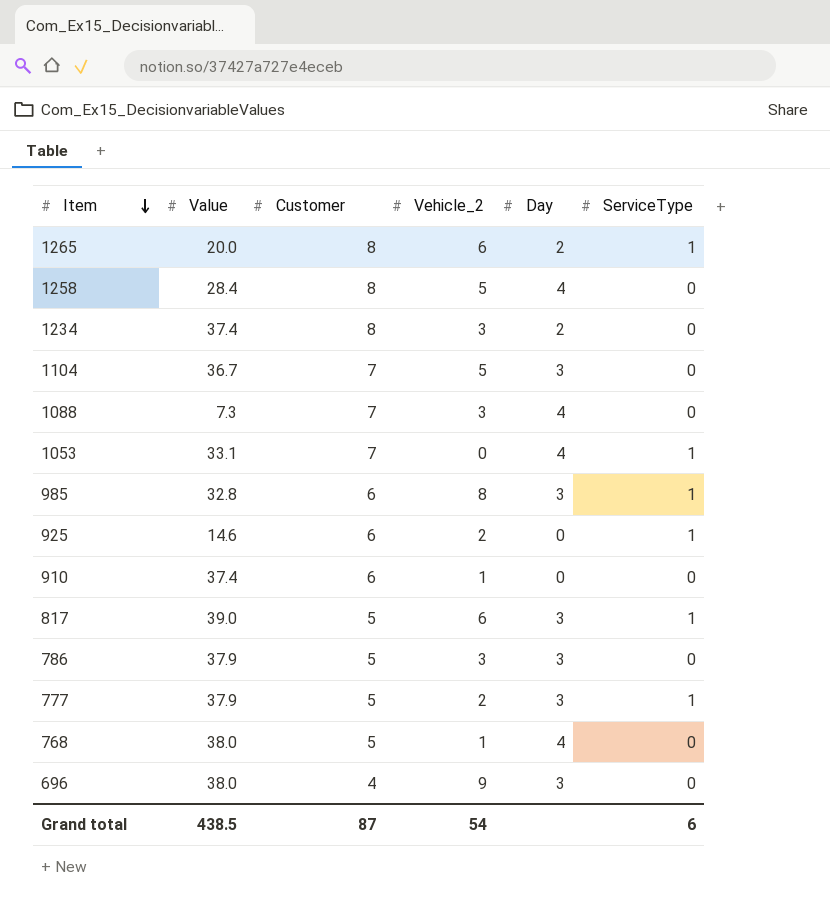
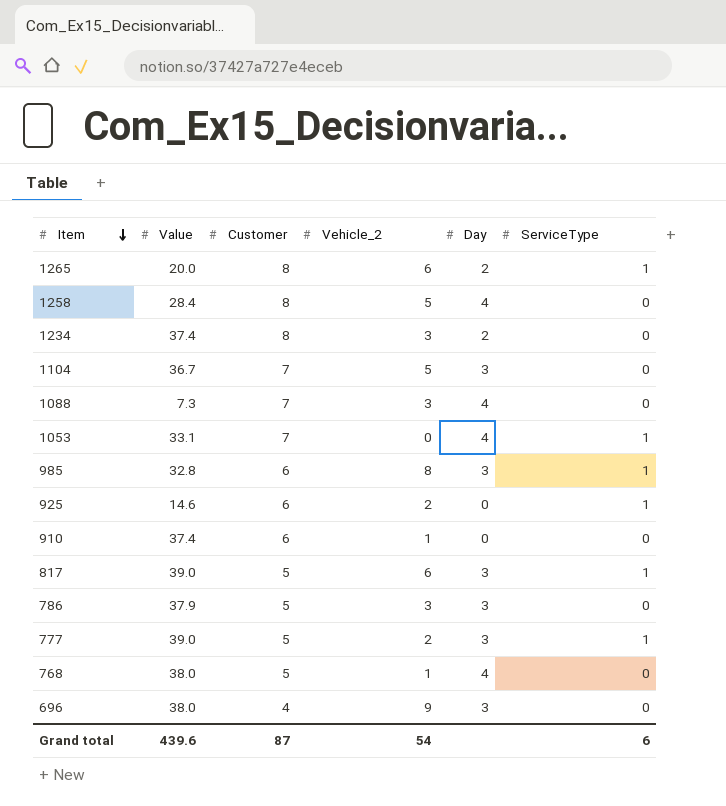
777 | Value: 37.9 -> 39.0
Grand total | Value: 438.5 -> 439.6

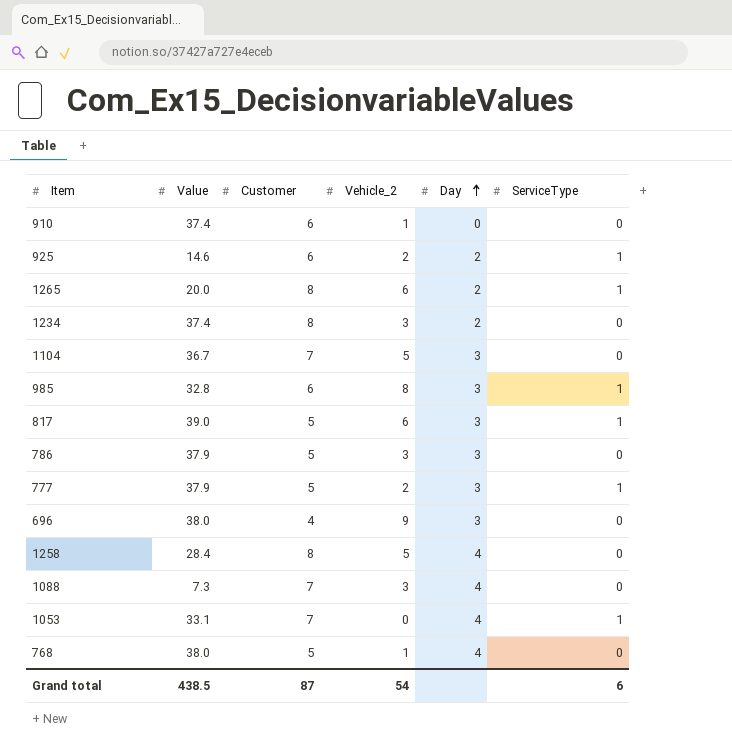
row order: Item descending -> Day ascending
925 | Day: 0 -> 2
777 | Value: 39.0 -> 37.9
Grand total | Value: 439.6 -> 438.5

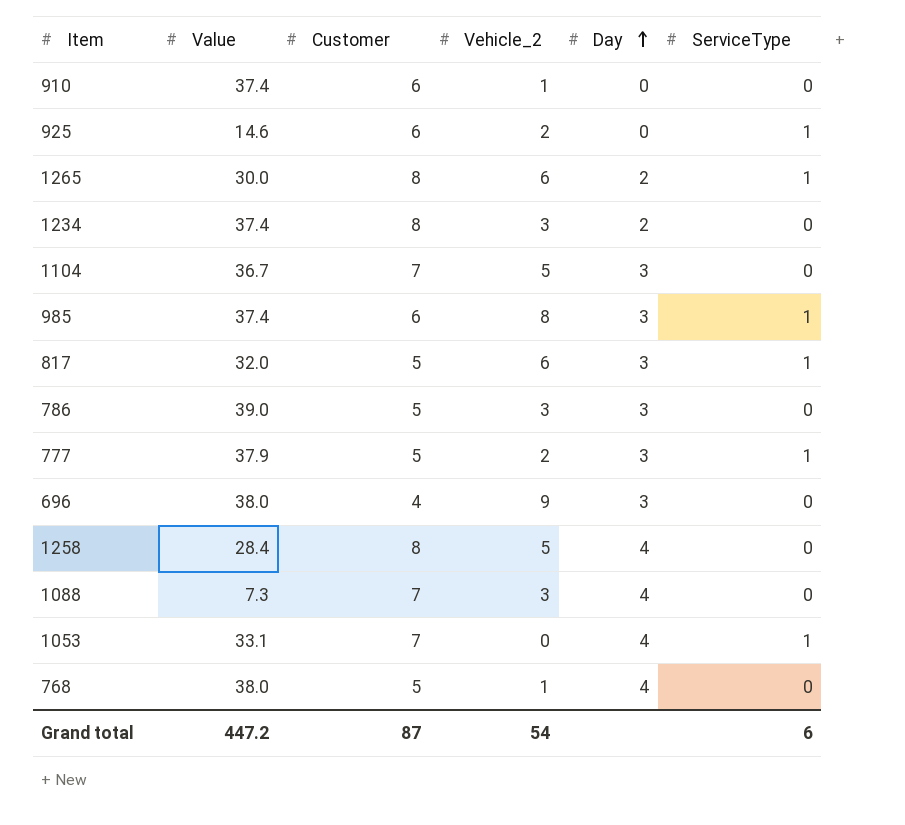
925 | Day: 2 -> 0
1265 | Value: 20.0 -> 30.0
985 | Value: 32.8 -> 37.4
817 | Value: 39.0 -> 32.0
786 | Value: 37.9 -> 39.0
Grand total | Value: 438.5 -> 447.2

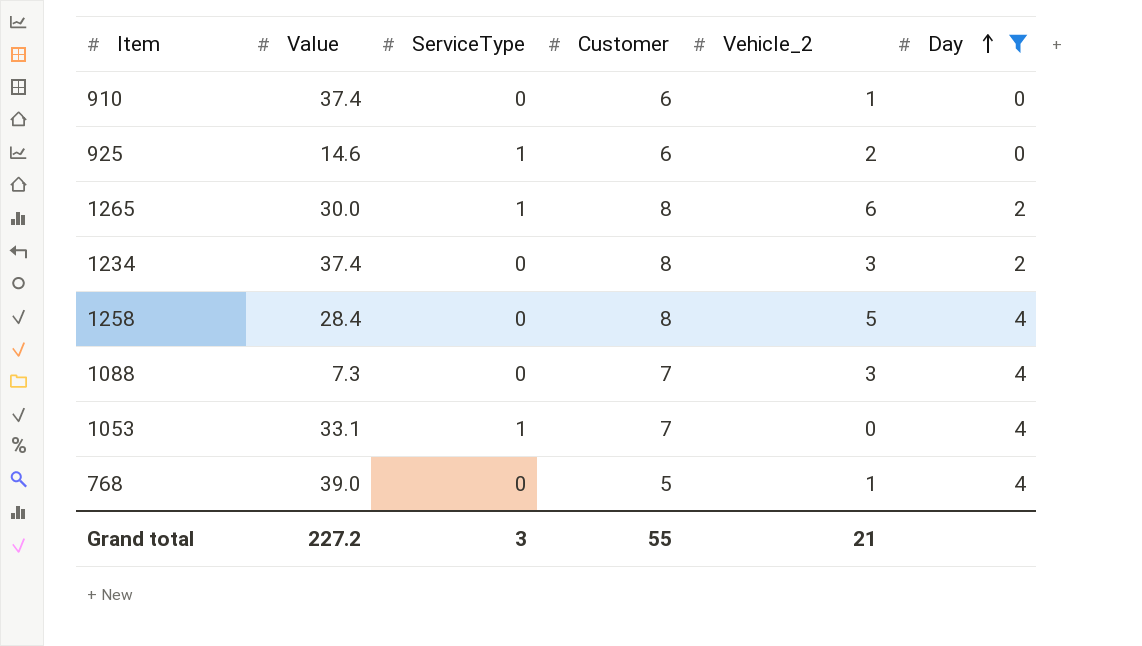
filter: none -> Day != 3
column ServiceType | position: 6 -> 3
768 | Value: 38.0 -> 39.0
Grand total | Value: 447.2 -> 227.2
Grand total | ServiceType: 6 -> 3
Grand total | Customer: 87 -> 55
Grand total | Vehicle_2: 54 -> 21

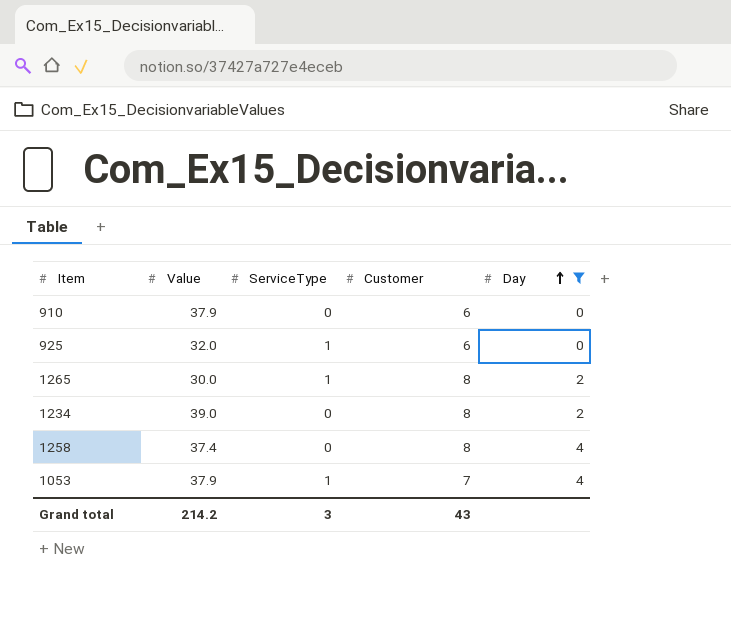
column Vehicle_2 | position: 5 -> none
row 1088: 7.3 | 0 | 7 | 3 | 4 -> none
row 768: 39.0 | 0 | 5 | 1 | 4 -> none
910 | Value: 37.4 -> 37.9
925 | Value: 14.6 -> 32.0
1234 | Value: 37.4 -> 39.0
1258 | Value: 28.4 -> 37.4
1053 | Value: 33.1 -> 37.9
Grand total | Value: 227.2 -> 214.2
Grand total | Customer: 55 -> 43

